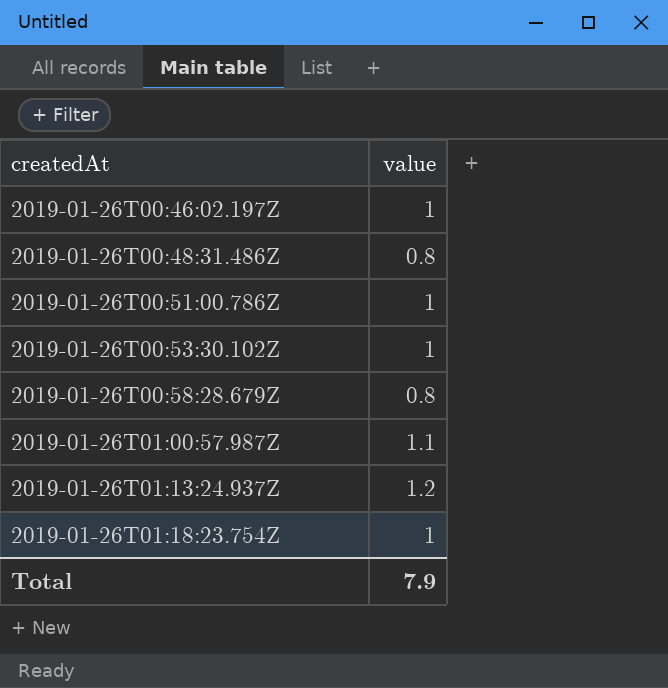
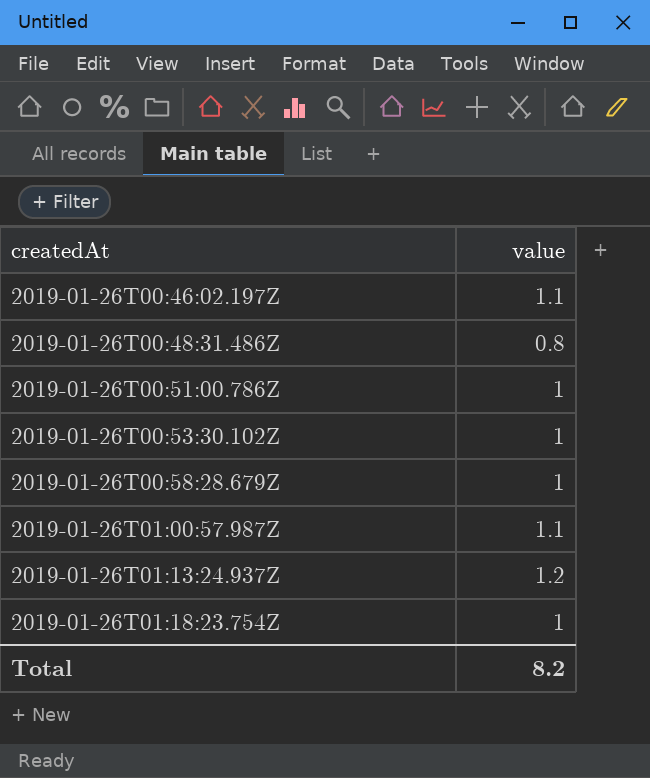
2019-01-26T00:46:02.197Z | value: 1 -> 1.1
2019-01-26T00:58:28.679Z | value: 0.8 -> 1
Total | value: 7.9 -> 8.2

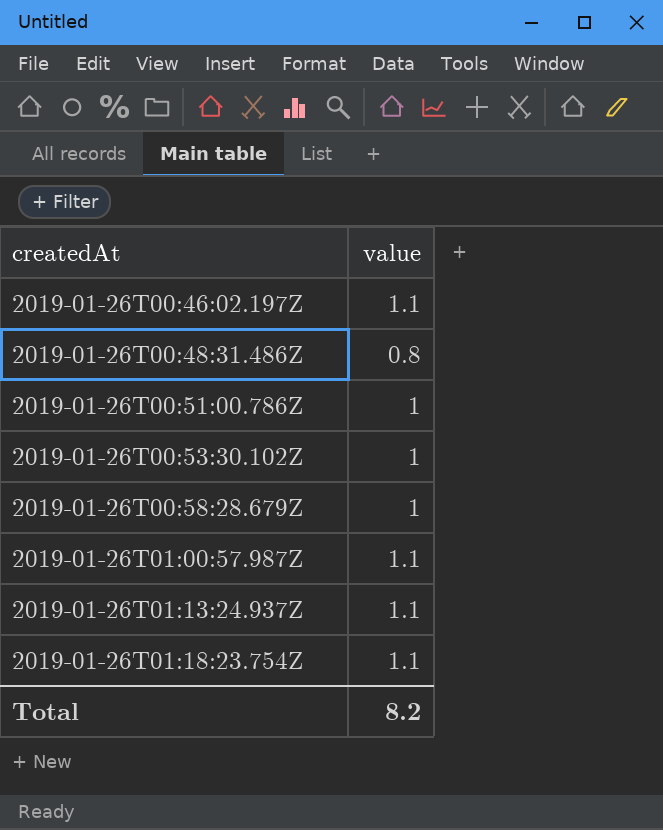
2019-01-26T01:13:24.937Z | value: 1.2 -> 1.1
2019-01-26T01:18:23.754Z | value: 1 -> 1.1

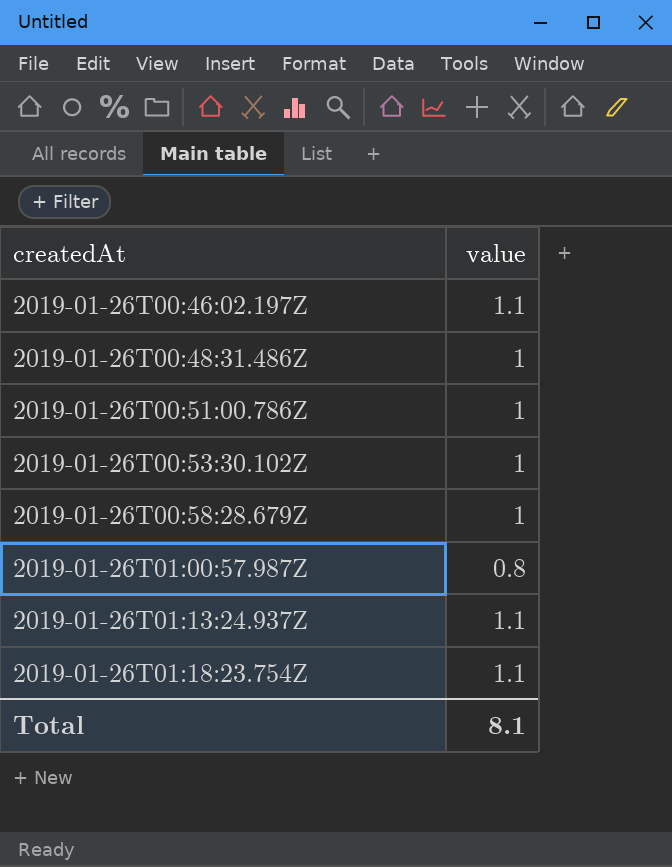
2019-01-26T00:48:31.486Z | value: 0.8 -> 1
2019-01-26T01:00:57.987Z | value: 1.1 -> 0.8
Total | value: 8.2 -> 8.1

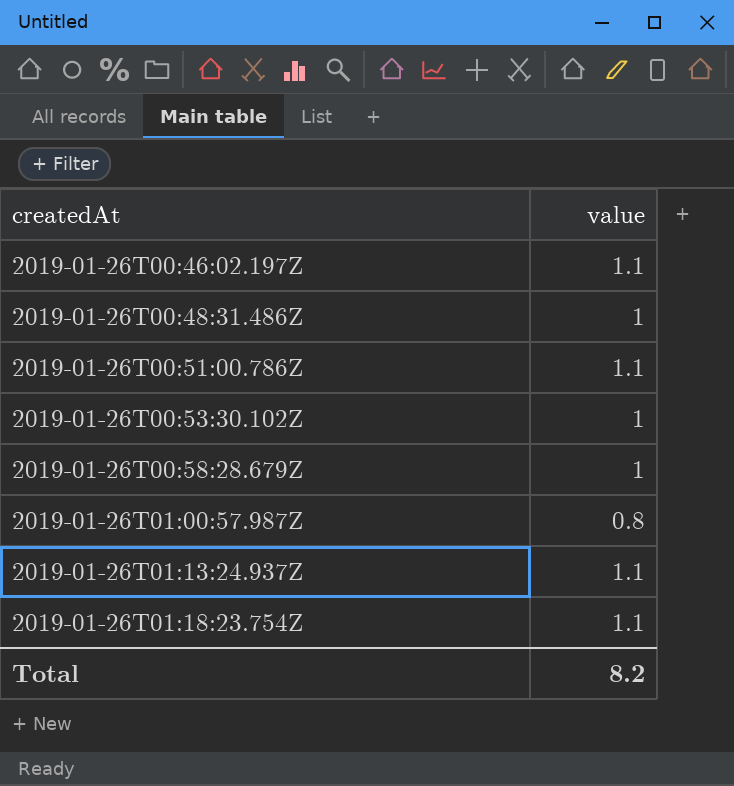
2019-01-26T00:51:00.786Z | value: 1 -> 1.1
Total | value: 8.1 -> 8.2

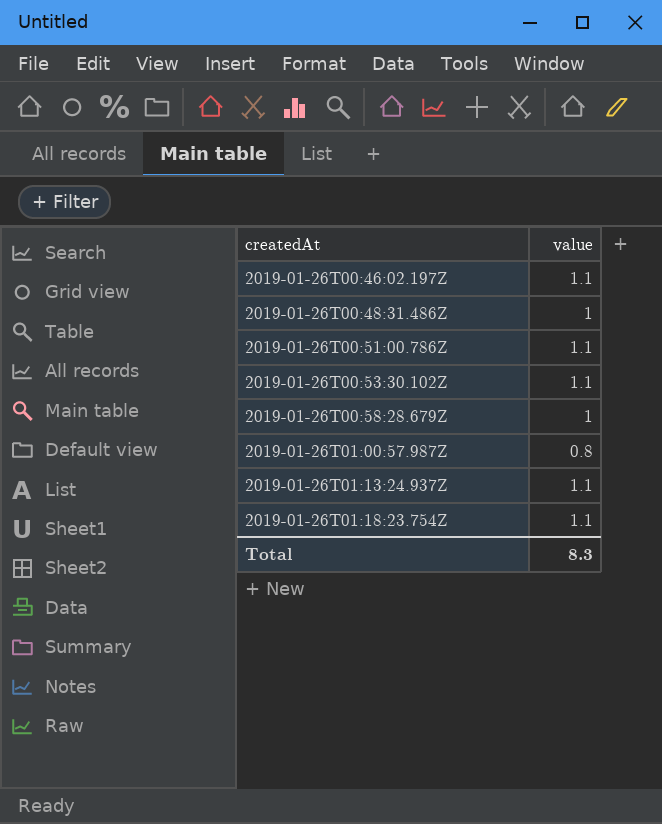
2019-01-26T00:53:30.102Z | value: 1 -> 1.1
Total | value: 8.2 -> 8.3

